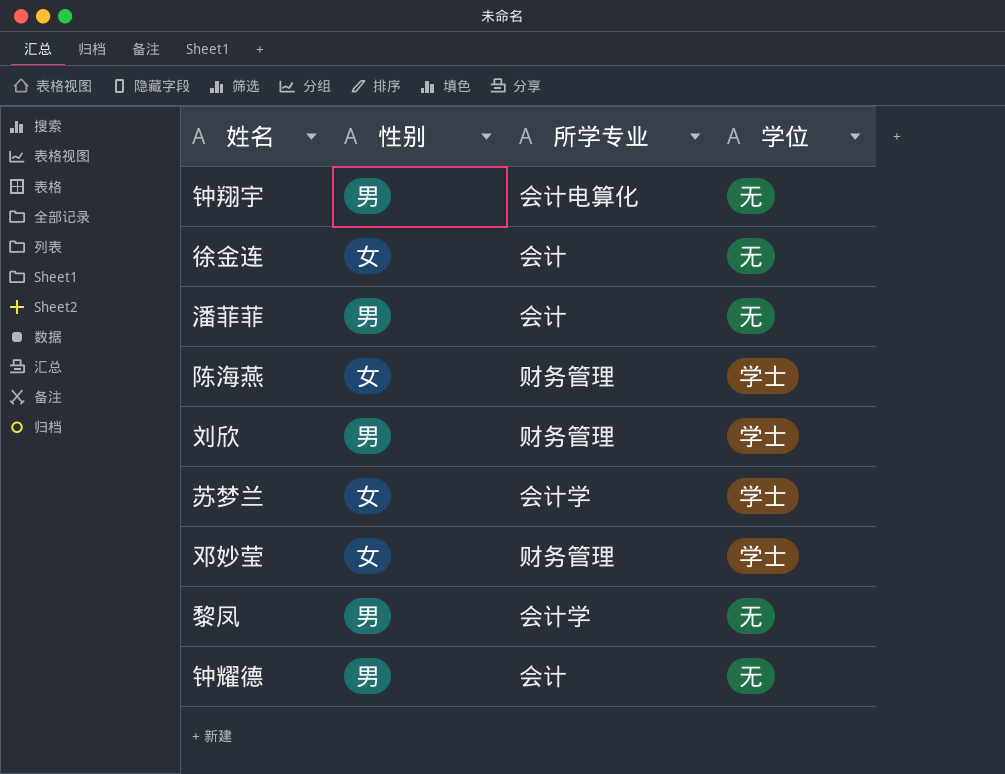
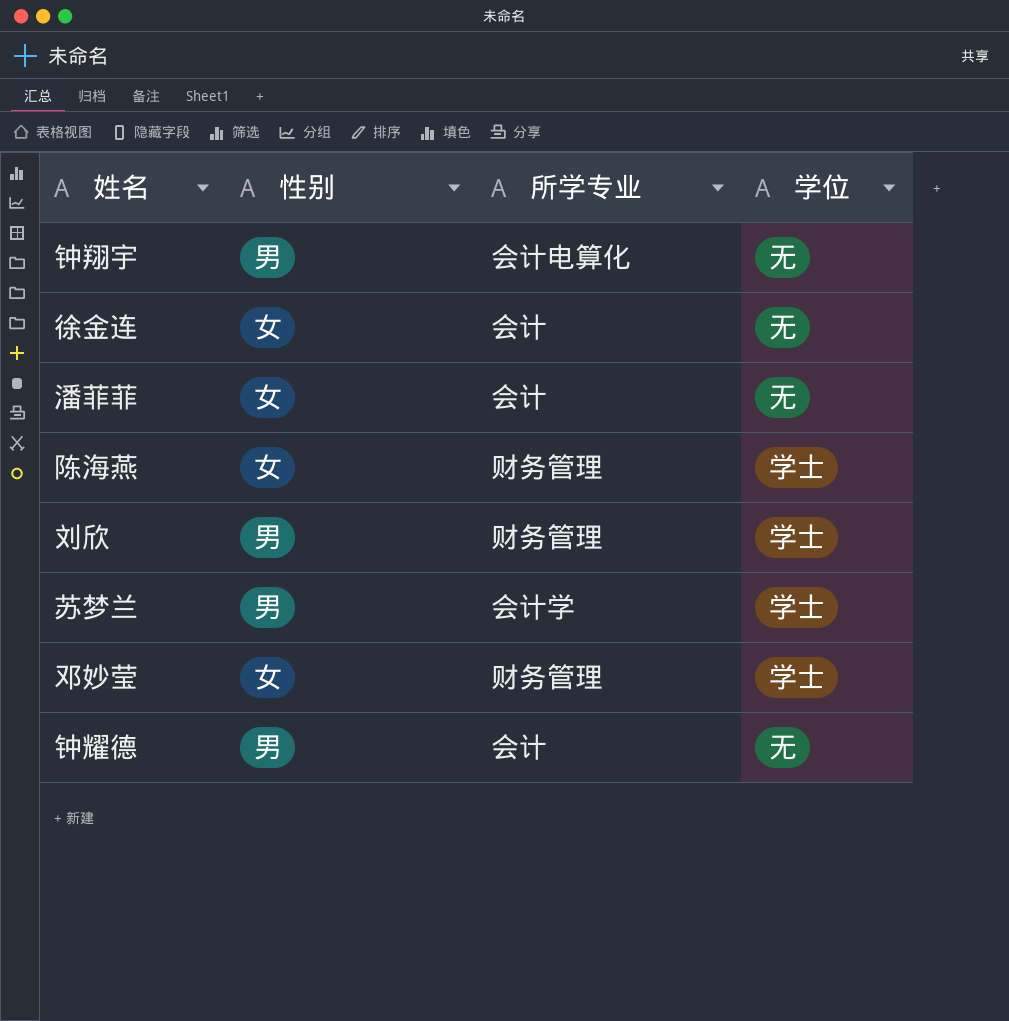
row 黎凤: 男 | 会计学 | 无 -> none
潘菲菲 | 性别: 男 -> 女
苏梦兰 | 性别: 女 -> 男

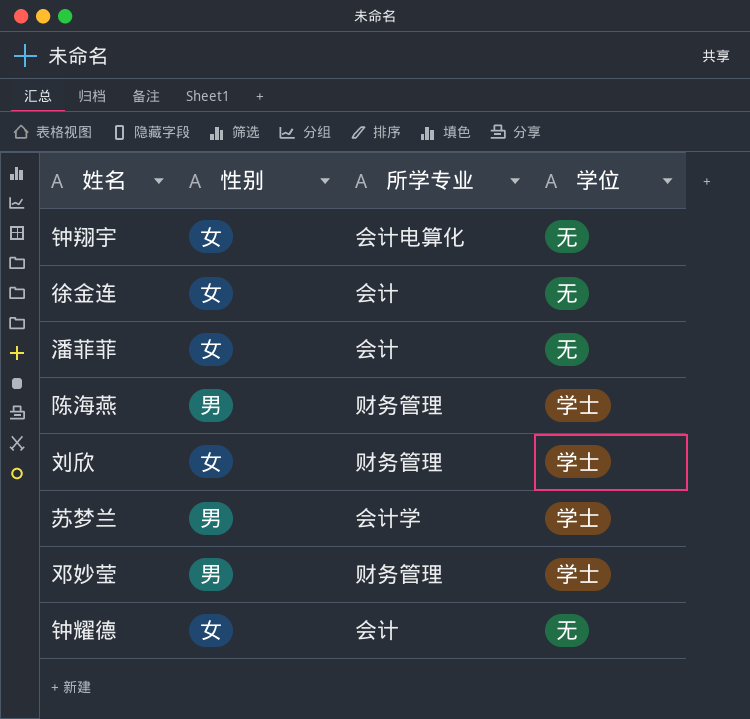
钟翔宇 | 性别: 男 -> 女
陈海燕 | 性别: 女 -> 男
刘欣 | 性别: 男 -> 女
邓妙莹 | 性别: 女 -> 男
钟耀德 | 性别: 男 -> 女

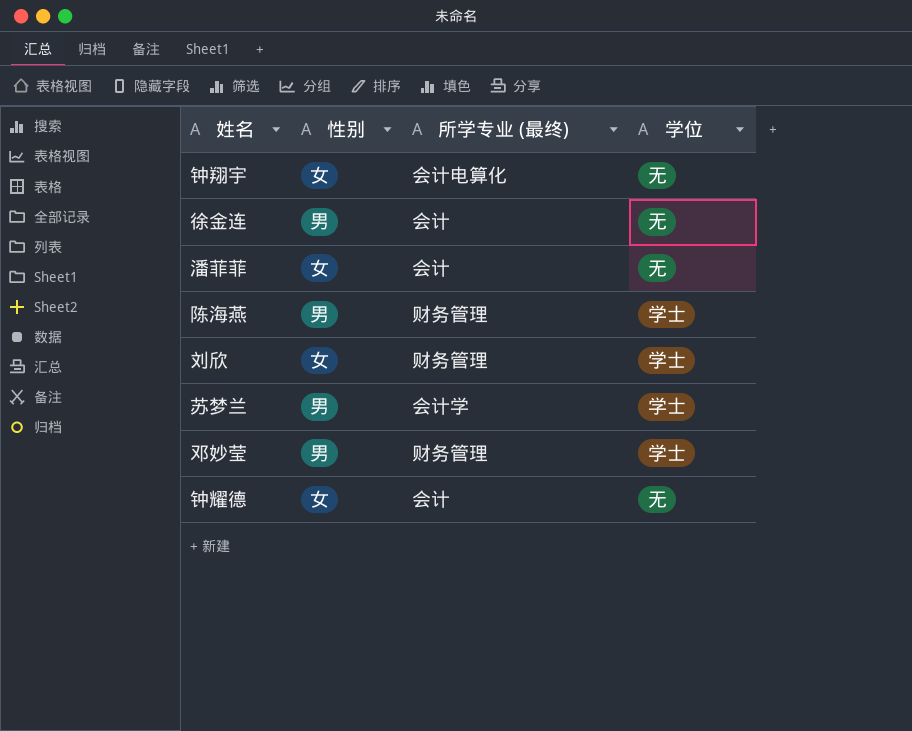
column name: 所学专业 -> 所学专业 (最终)
徐金连 | 性别: 女 -> 男

